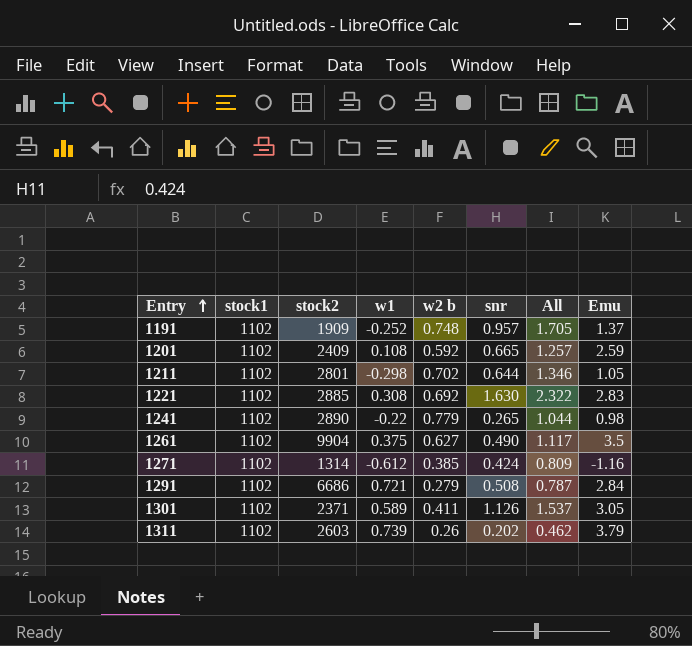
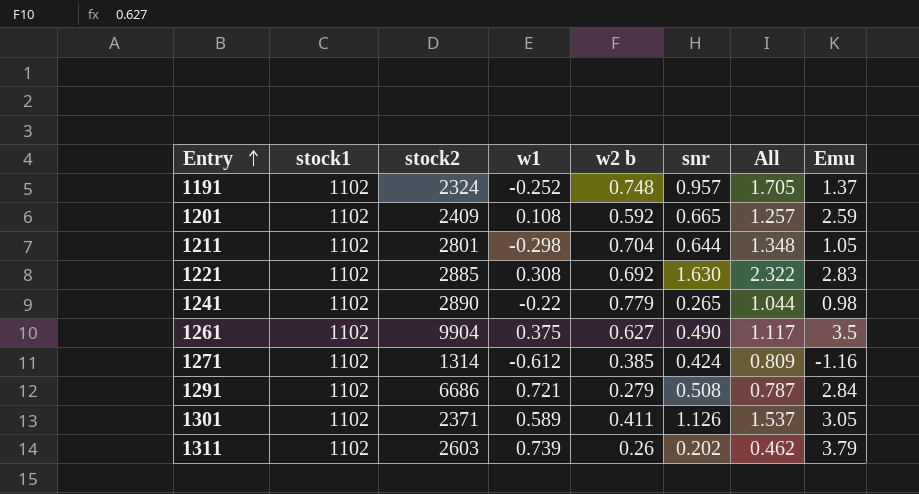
1191 | stock2: 1909 -> 2324
1211 | w2 b: 0.702 -> 0.704
1211 | All: 1.346 -> 1.348

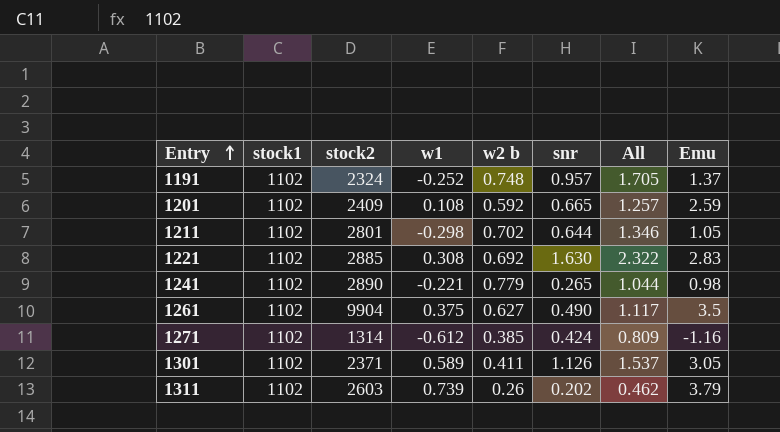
row 1291: 1102 | 6686 | 0.721 | 0.279 | 0.508 | 0.787 | 2.84 -> none
1211 | w2 b: 0.704 -> 0.702
1211 | All: 1.348 -> 1.346
1241 | w1: -0.22 -> -0.221

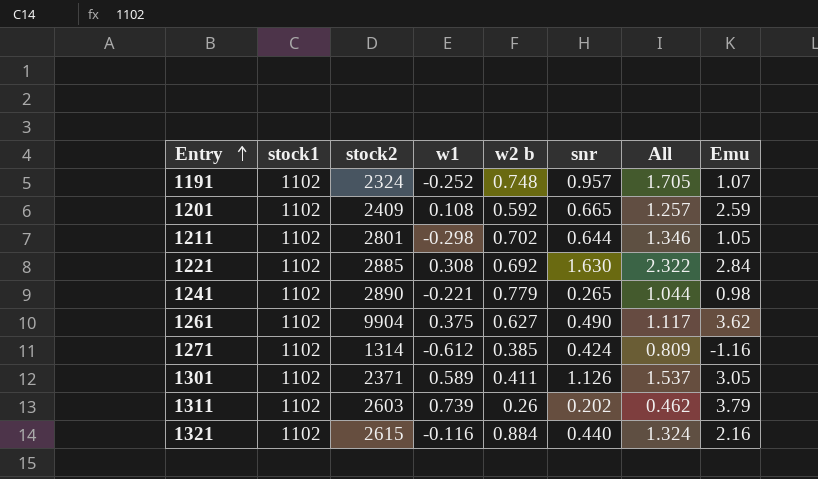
1191 | Emu: 1.37 -> 1.07
1221 | Emu: 2.83 -> 2.84
1261 | Emu: 3.5 -> 3.62
row 1321: none -> 1102 | 2615 | -0.116 | 0.884 | 0.440 | 1.324 | 2.16

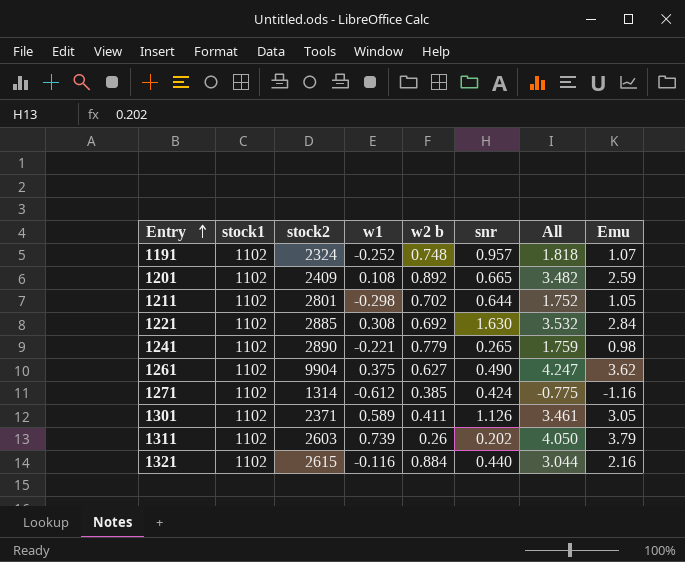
column All | formula: [w2 b] + [snr] -> [w2 b] + [Emu]
1201 | w2 b: 0.592 -> 0.892

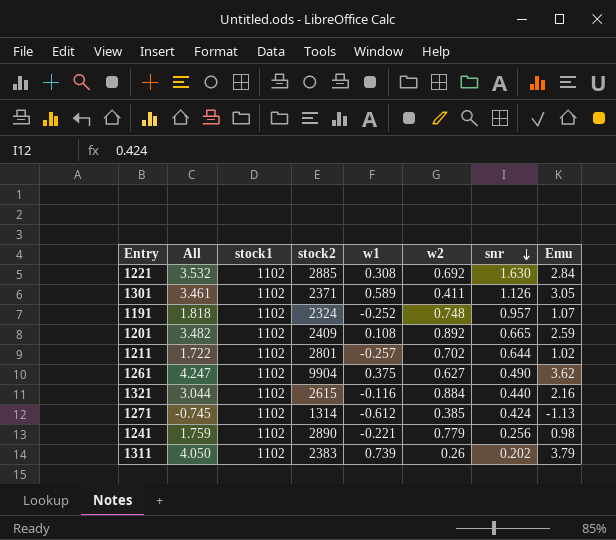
row order: Entry ascending -> snr descending
column All | position: 7 -> 2
column name: w2 b -> w2
1211 | All: 1.752 -> 1.722
1211 | w1: -0.298 -> -0.257
1211 | Emu: 1.05 -> 1.02
1271 | All: -0.775 -> -0.745
1271 | Emu: -1.16 -> -1.13
1241 | snr: 0.265 -> 0.256
1311 | stock2: 2603 -> 2383

